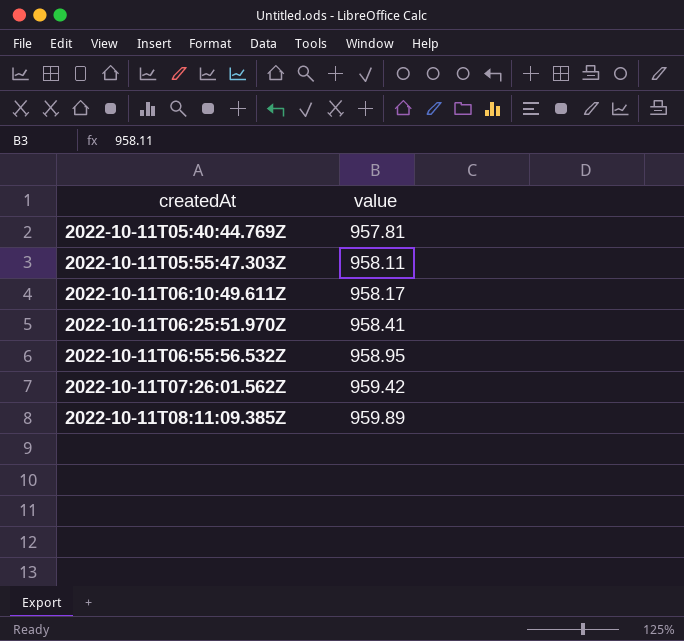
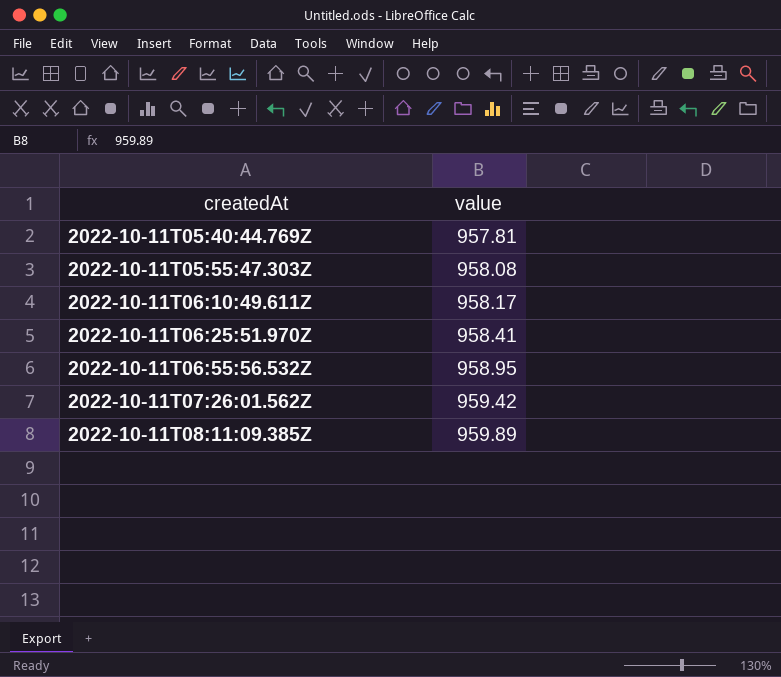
2022-10-11T05:55:47.303Z | value: 958.11 -> 958.08

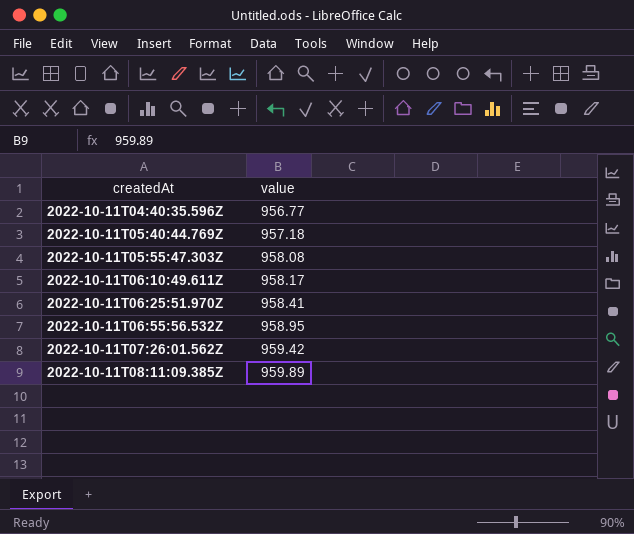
row 2022-10-11T04:40:35.596Z: none -> 956.77
2022-10-11T05:40:44.769Z | value: 957.81 -> 957.18

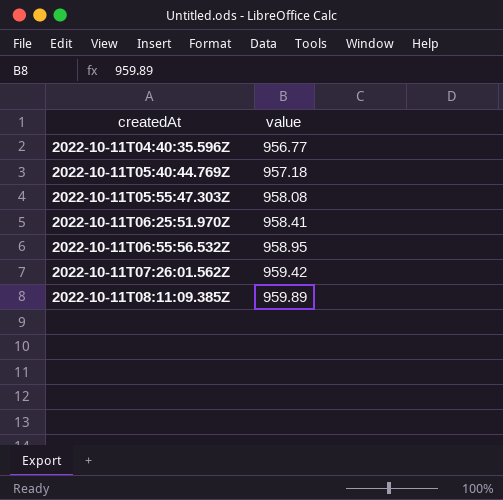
row 2022-10-11T06:10:49.611Z: 958.17 -> none

